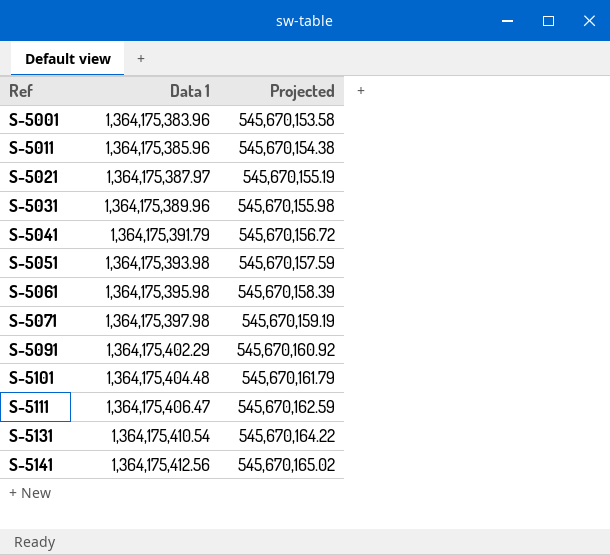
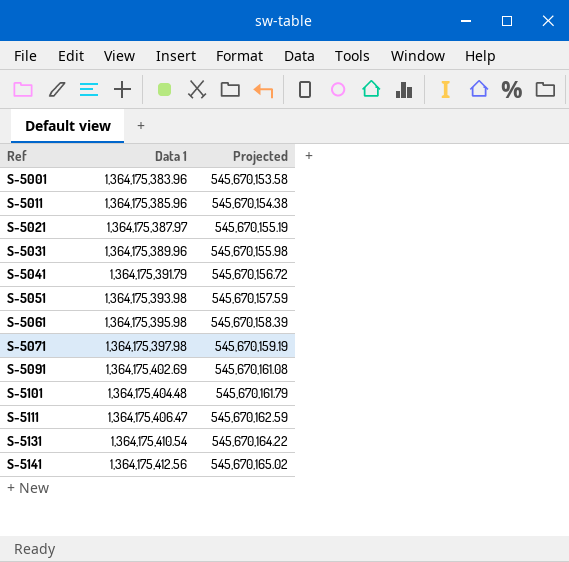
S-5091 | Data 1: 1,364,175,402.29 -> 1,364,175,402.69
S-5091 | Projected: 545,670,160.92 -> 545,670,161.08

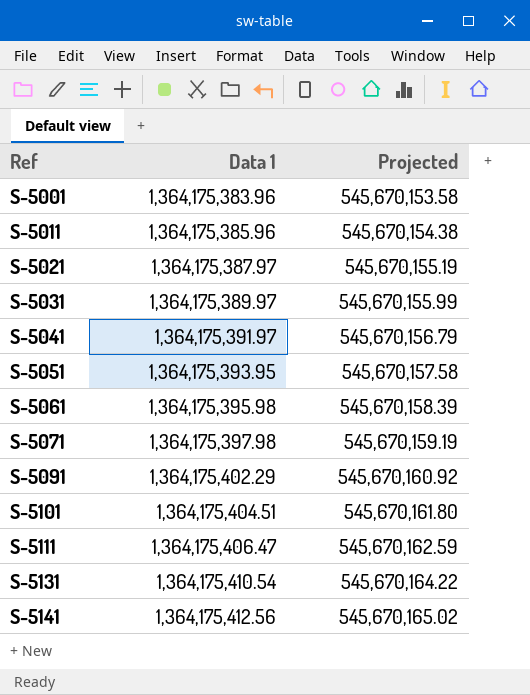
S-5031 | Data 1: 1,364,175,389.96 -> 1,364,175,389.97
S-5031 | Projected: 545,670,155.98 -> 545,670,155.99
S-5041 | Data 1: 1,364,175,391.79 -> 1,364,175,391.97
S-5041 | Projected: 545,670,156.72 -> 545,670,156.79
S-5051 | Data 1: 1,364,175,393.98 -> 1,364,175,393.95
S-5051 | Projected: 545,670,157.59 -> 545,670,157.58
S-5091 | Data 1: 1,364,175,402.69 -> 1,364,175,402.29
S-5091 | Projected: 545,670,161.08 -> 545,670,160.92
S-5101 | Data 1: 1,364,175,404.48 -> 1,364,175,404.51
S-5101 | Projected: 545,670,161.79 -> 545,670,161.80

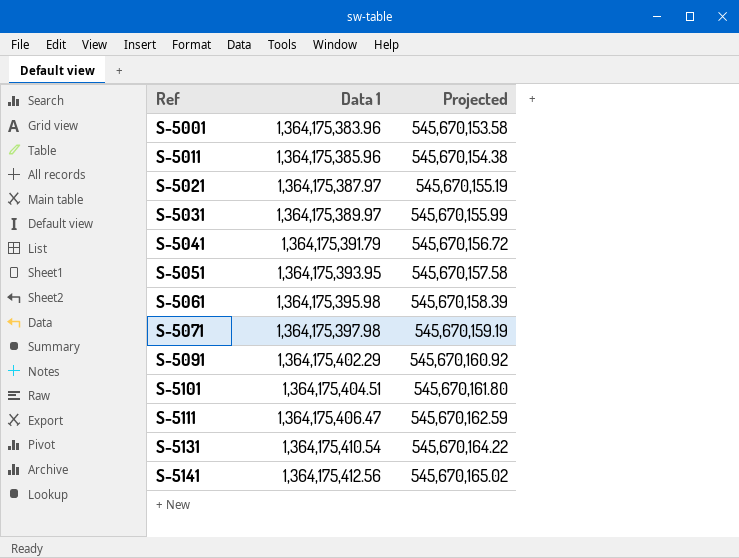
S-5041 | Data 1: 1,364,175,391.97 -> 1,364,175,391.79
S-5041 | Projected: 545,670,156.79 -> 545,670,156.72

